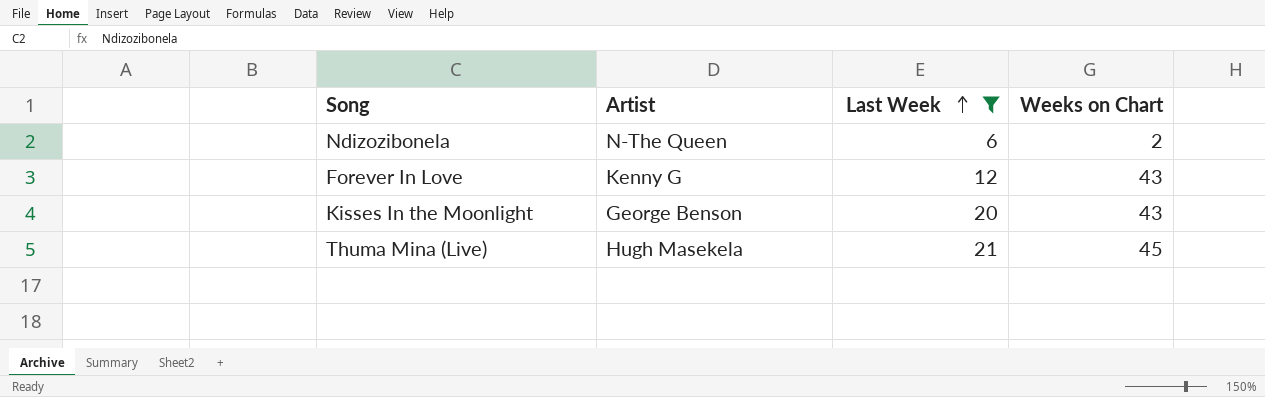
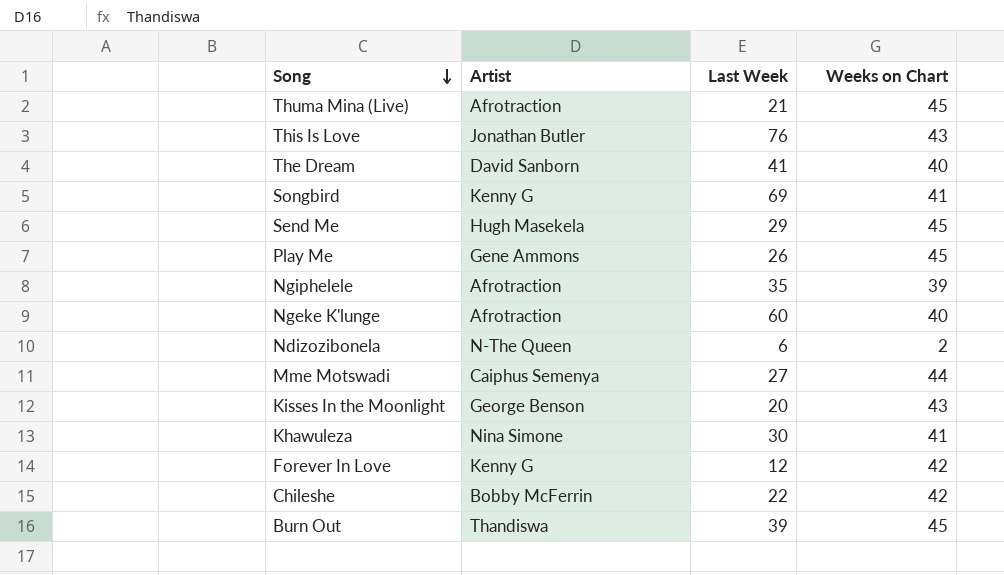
filter: Last Week <= 21 -> none
row order: Last Week ascending -> Song descending
Thuma Mina (Live) | Artist: Hugh Masekela -> Afrotraction
Forever In Love | Weeks on Chart: 43 -> 42

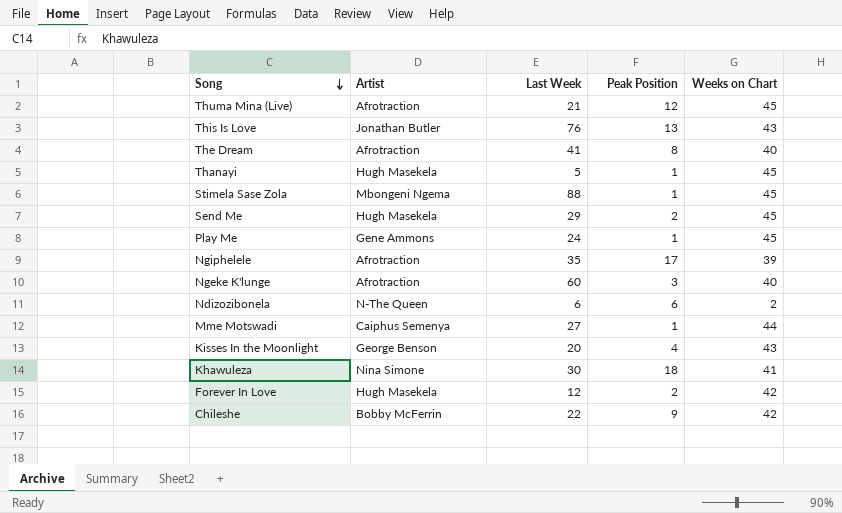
column Peak Position | position: none -> 4
row Songbird: Kenny G | 69 | 41 -> none
row Burn Out: Thandiswa | 39 | 45 -> none
The Dream | Artist: David Sanborn -> Afrotraction
row Thanayi: none -> Hugh Masekela | 5 | 1 | 45
row Stimela Sase Zola: none -> Mbongeni Ngema | 88 | 1 | 45
Play Me | Last Week: 26 -> 24
Forever In Love | Artist: Kenny G -> Hugh Masekela

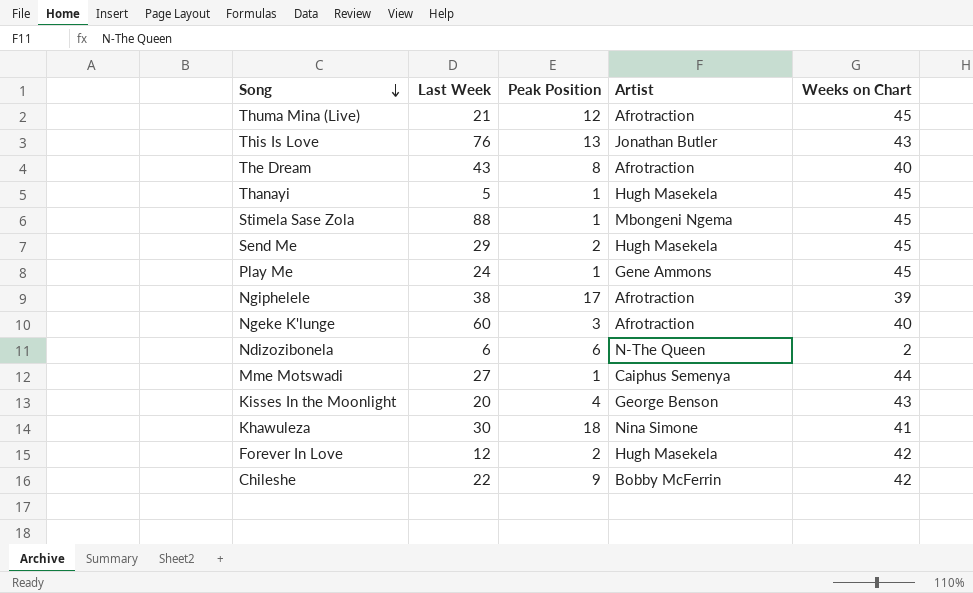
column Artist | position: 2 -> 4
The Dream | Last Week: 41 -> 43
Ngiphelele | Last Week: 35 -> 38

